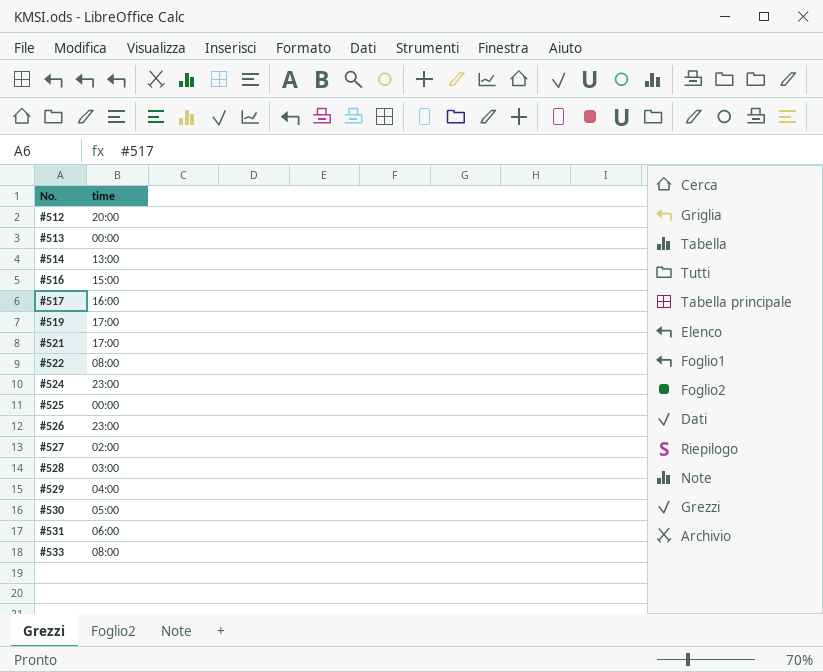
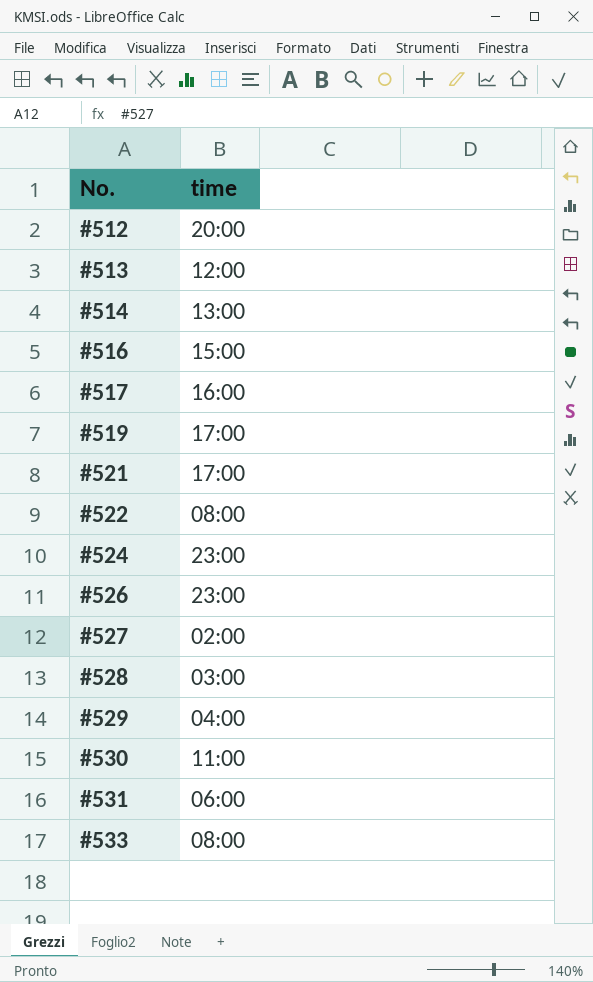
row #525: 00:00 -> none
#513 | time: 00:00 -> 12:00
#530 | time: 05:00 -> 11:00

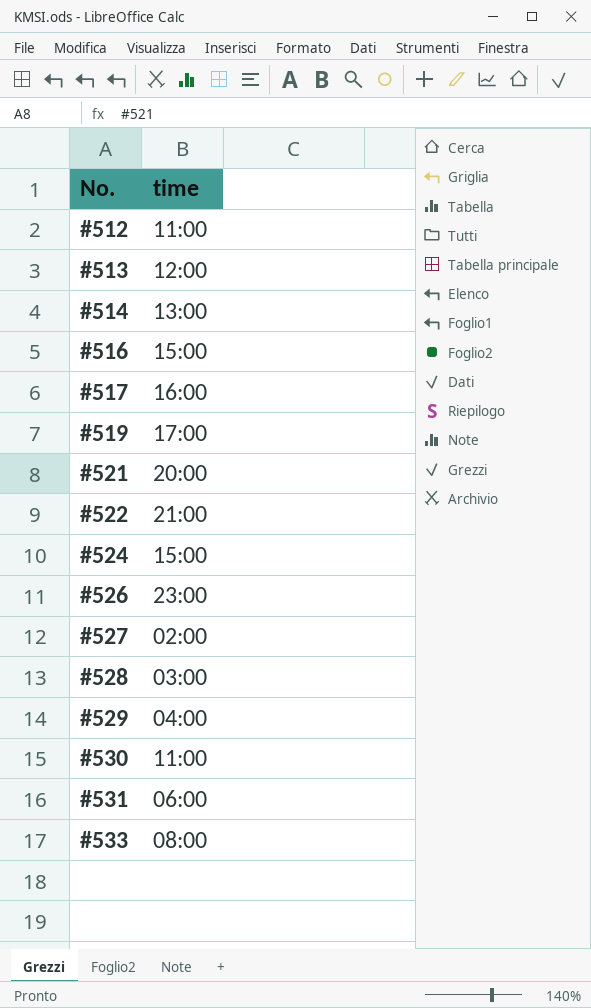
#512 | time: 20:00 -> 11:00
#521 | time: 17:00 -> 20:00
#522 | time: 08:00 -> 21:00
#524 | time: 23:00 -> 15:00

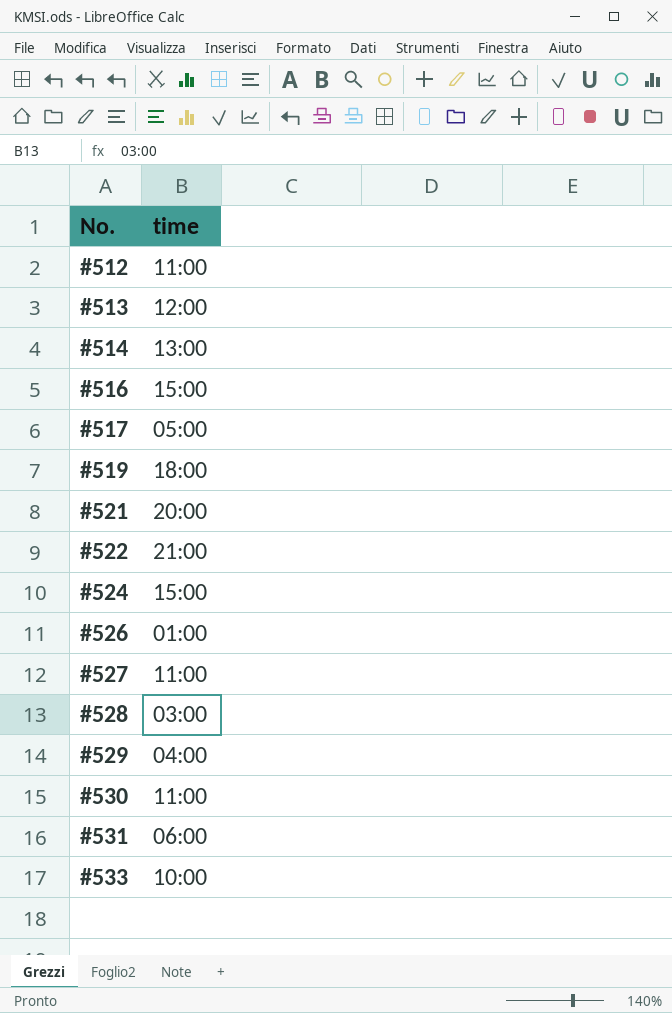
#517 | time: 16:00 -> 05:00
#519 | time: 17:00 -> 18:00
#526 | time: 23:00 -> 01:00
#527 | time: 02:00 -> 11:00
#533 | time: 08:00 -> 10:00

